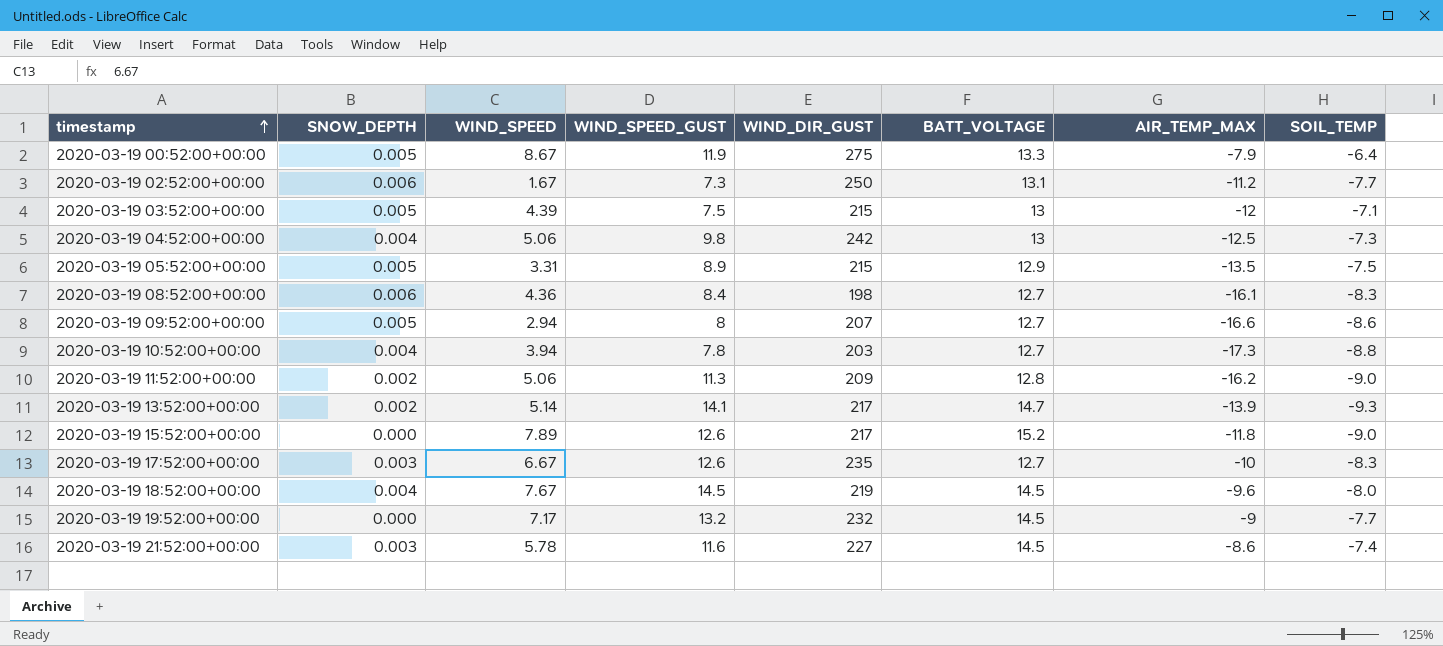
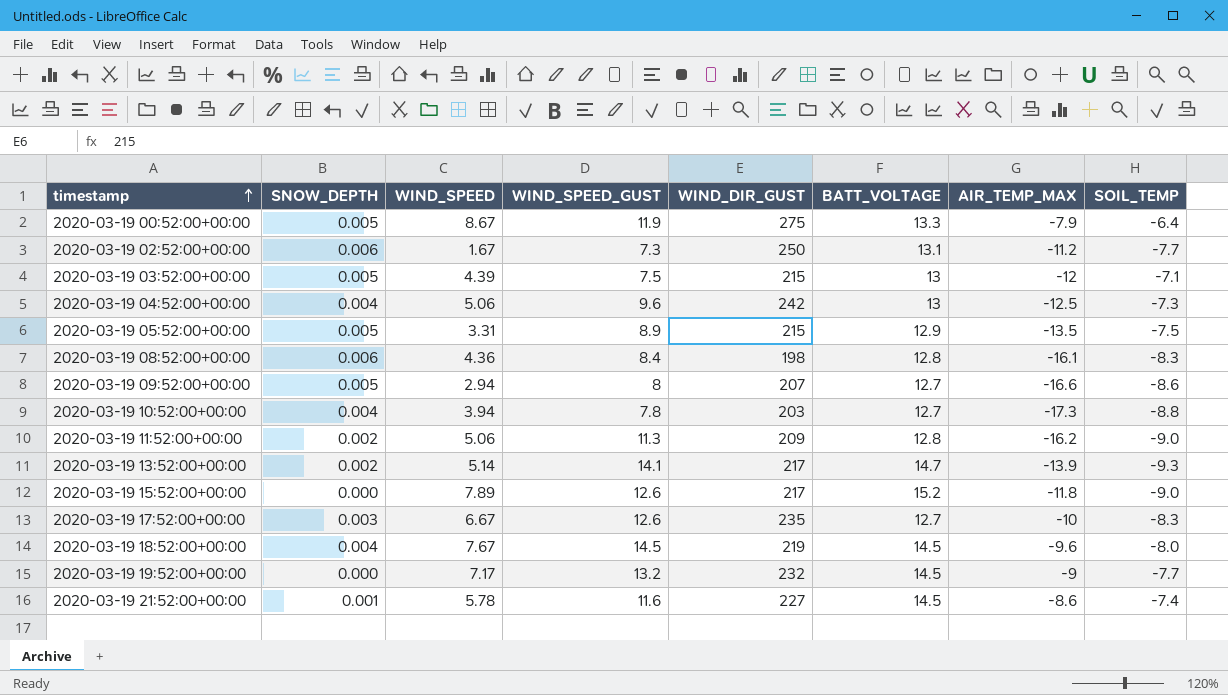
2020-03-19 04:52:00+00:00 | WIND_SPEED_GUST: 9.8 -> 9.6
2020-03-19 08:52:00+00:00 | BATT_VOLTAGE: 12.7 -> 12.8
2020-03-19 21:52:00+00:00 | SNOW_DEPTH: 0.003 -> 0.001

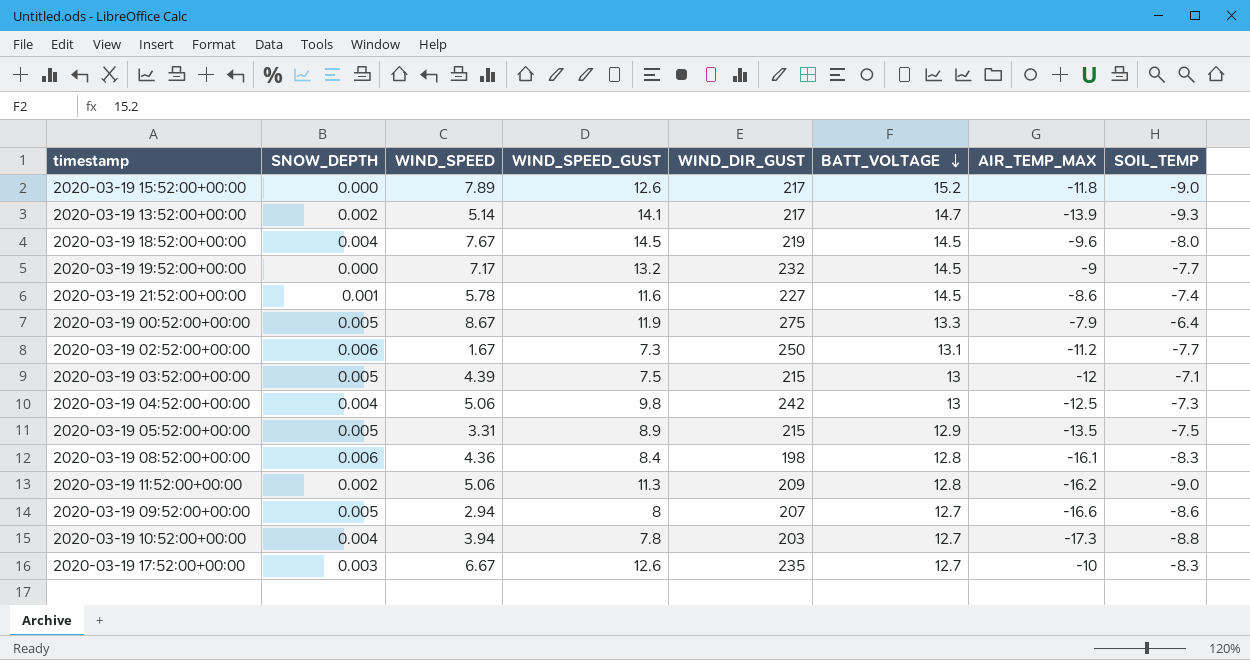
row order: timestamp ascending -> BATT_VOLTAGE descending
2020-03-19 04:52:00+00:00 | WIND_SPEED_GUST: 9.6 -> 9.8

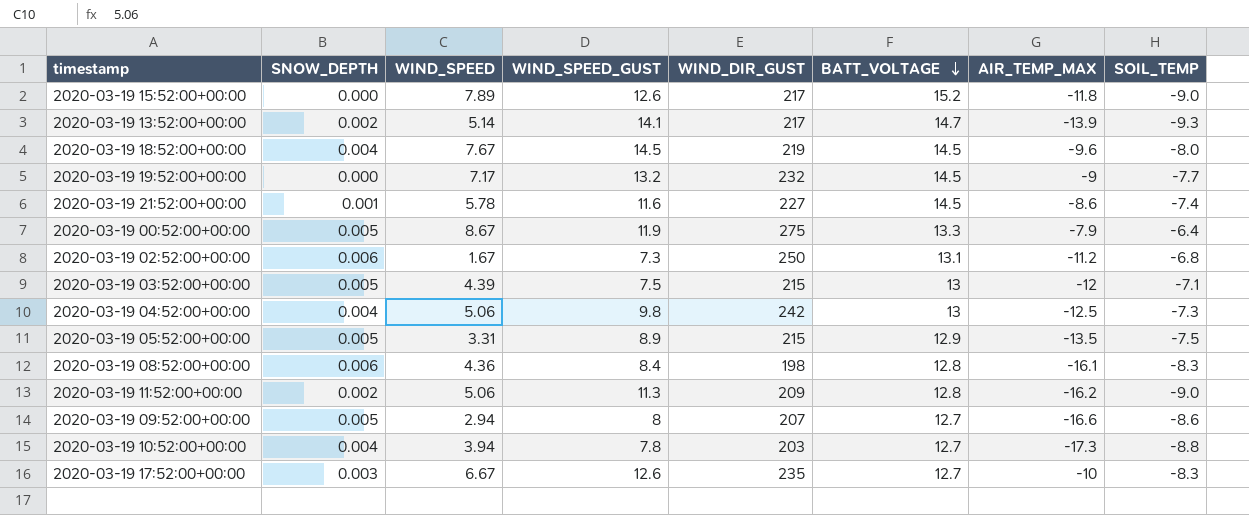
2020-03-19 02:52:00+00:00 | SOIL_TEMP: -7.7 -> -6.8

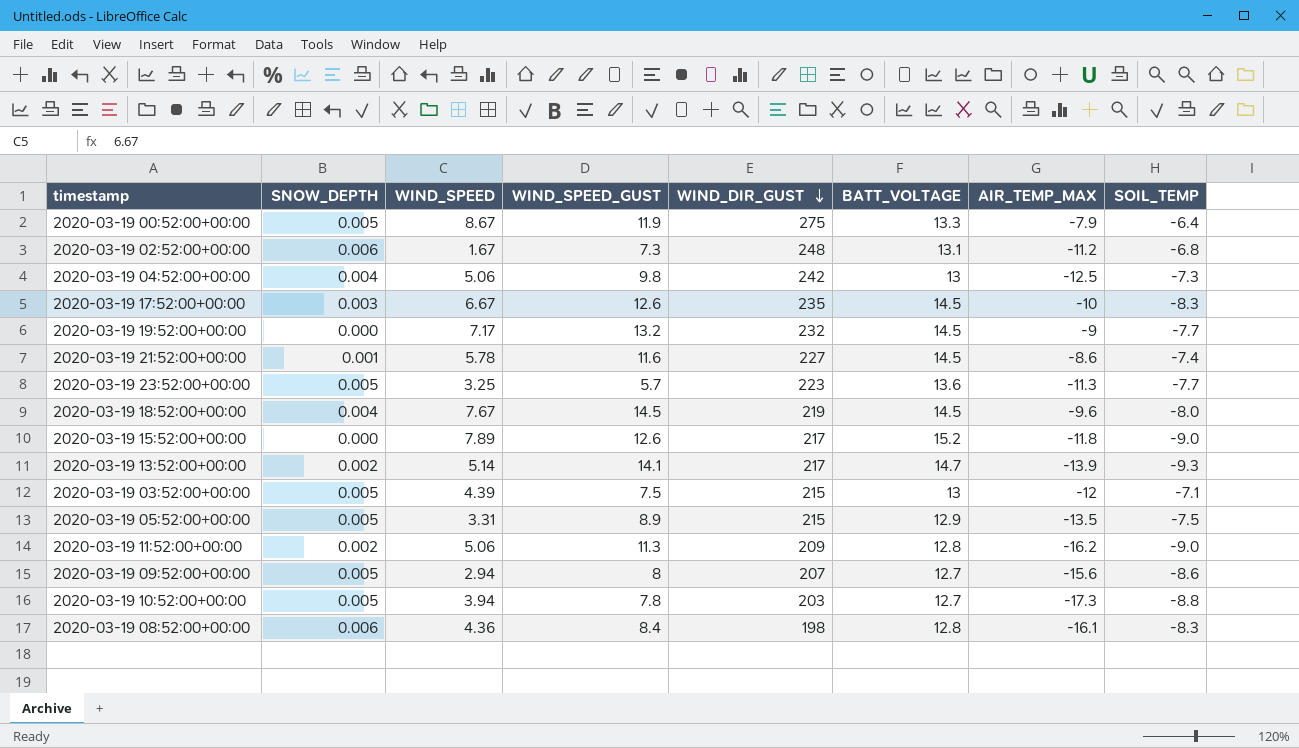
row order: BATT_VOLTAGE descending -> WIND_DIR_GUST descending
2020-03-19 02:52:00+00:00 | WIND_DIR_GUST: 250 -> 248
2020-03-19 17:52:00+00:00 | BATT_VOLTAGE: 12.7 -> 14.5
row 2020-03-19 23:52:00+00:00: none -> 0.005 | 3.25 | 5.7 | 223 | 13.6 | -11.3 | -7.7
2020-03-19 09:52:00+00:00 | AIR_TEMP_MAX: -16.6 -> -15.6
2020-03-19 10:52:00+00:00 | SNOW_DEPTH: 0.004 -> 0.005

